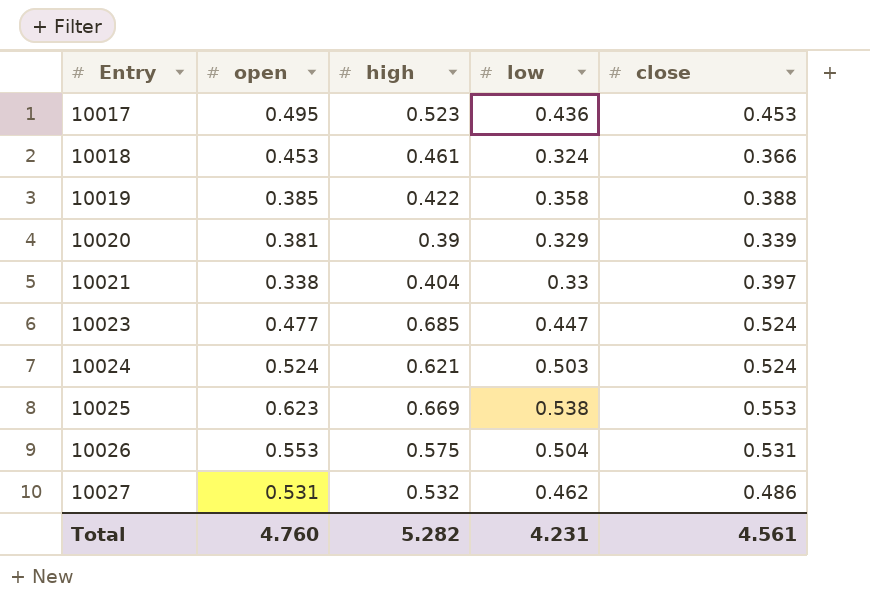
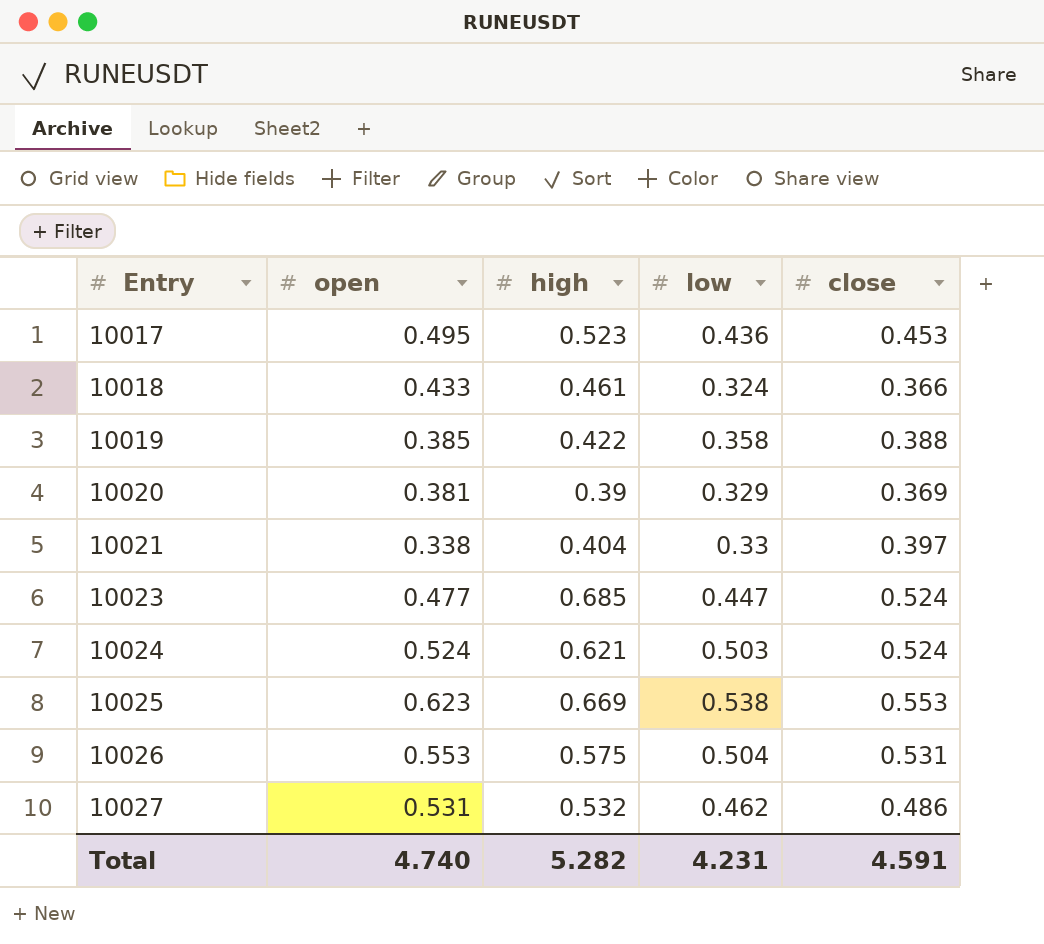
10018 | open: 0.453 -> 0.433
10020 | close: 0.339 -> 0.369
Total | open: 4.760 -> 4.740
Total | close: 4.561 -> 4.591

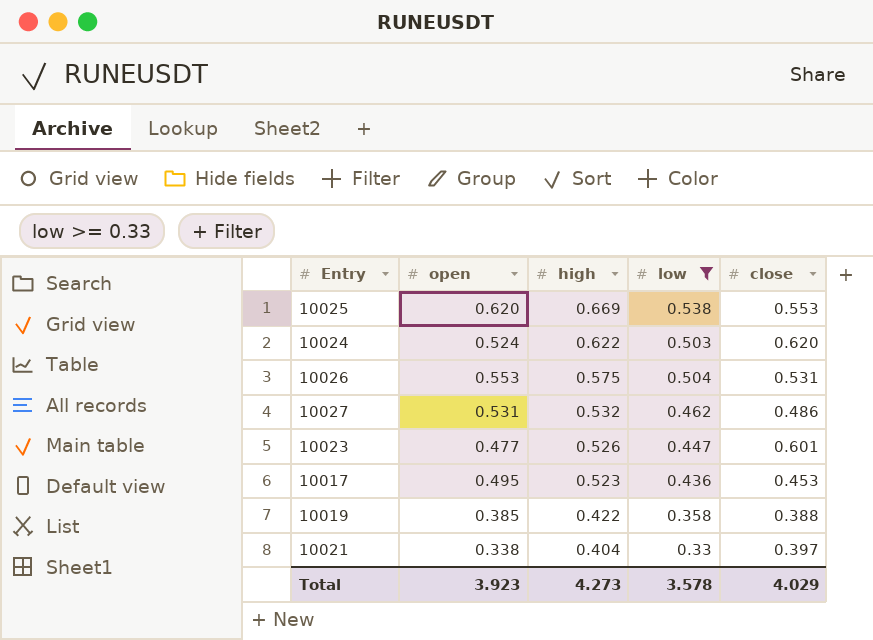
filter: none -> low >= 0.33
row order: Entry ascending -> high descending
10025 | open: 0.623 -> 0.620
10024 | high: 0.621 -> 0.622
10024 | close: 0.524 -> 0.620
10023 | high: 0.685 -> 0.526
10023 | close: 0.524 -> 0.601
Total | open: 4.740 -> 3.923
Total | high: 5.282 -> 4.273
Total | low: 4.231 -> 3.578
Total | close: 4.591 -> 4.029

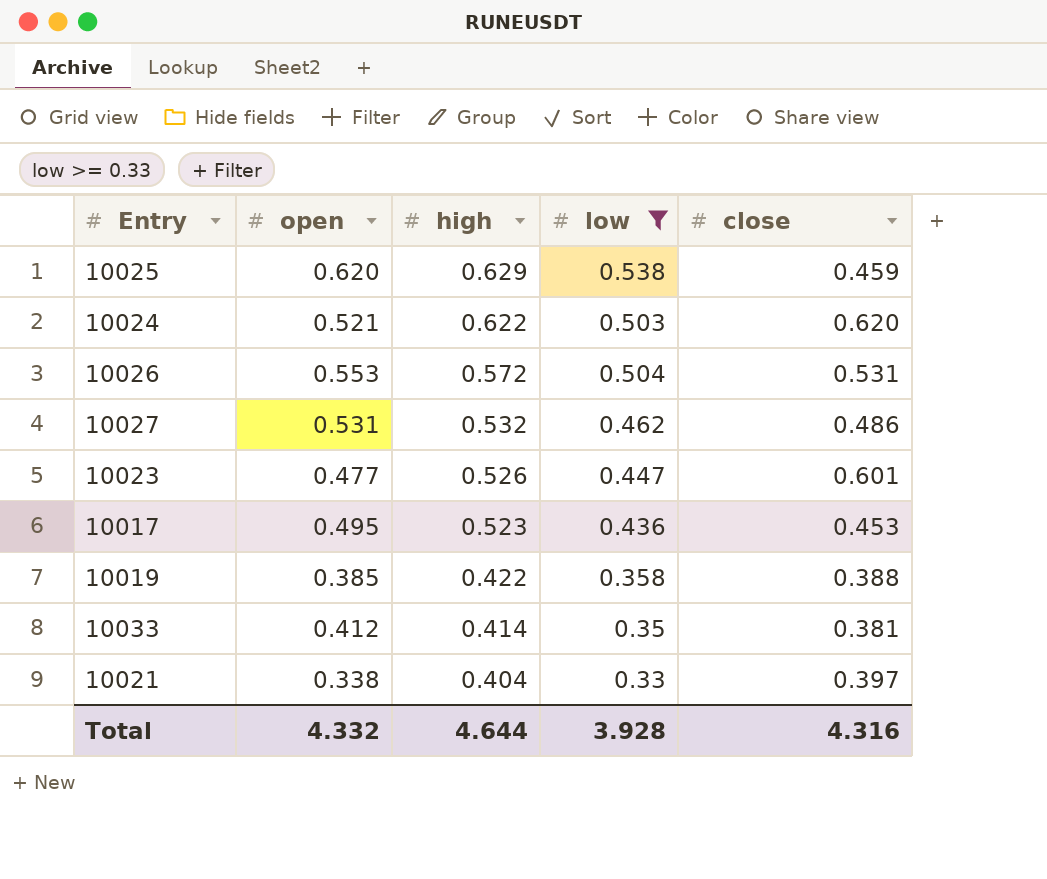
10025 | high: 0.669 -> 0.629
10025 | close: 0.553 -> 0.459
10024 | open: 0.524 -> 0.521
10026 | high: 0.575 -> 0.572
row 10033: none -> 0.412 | 0.414 | 0.35 | 0.381
Total | open: 3.923 -> 4.332
Total | high: 4.273 -> 4.644
Total | low: 3.578 -> 3.928
Total | close: 4.029 -> 4.316

